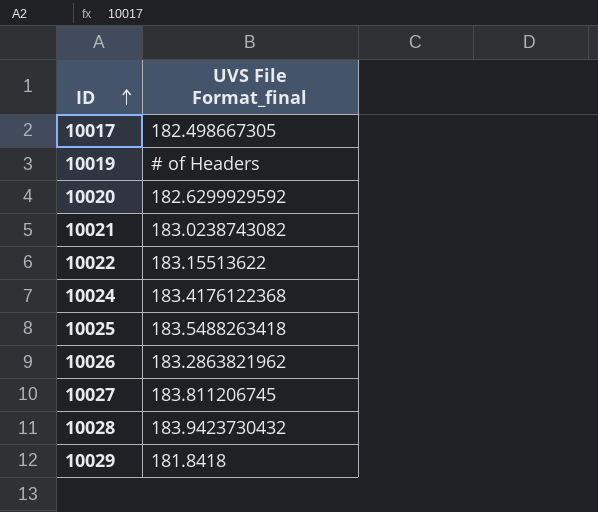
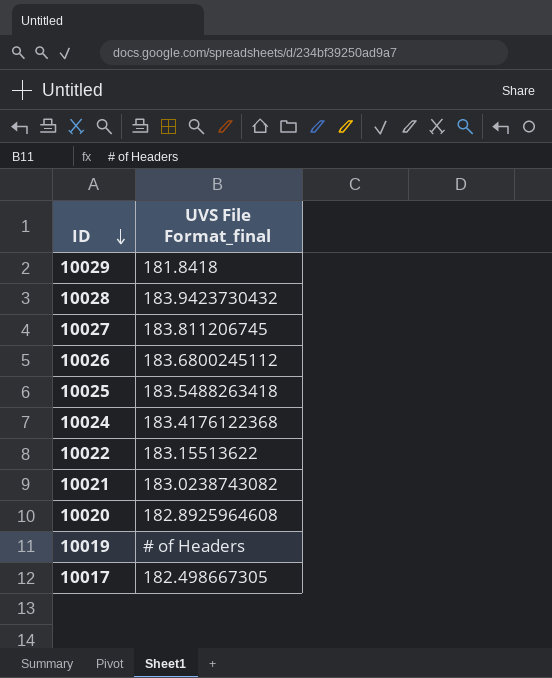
row order: ID ascending -> ID descending
10026 | UVS File Format_final: 183.2863821962 -> 183.6800245112
10020 | UVS File Format_final: 182.6299929592 -> 182.8925964608

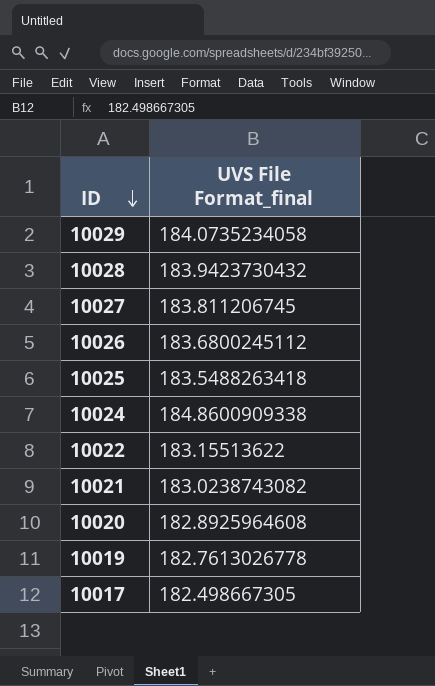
10029 | UVS File Format_final: 181.8418 -> 184.0735234058
10024 | UVS File Format_final: 183.4176122368 -> 184.8600909338
10019 | UVS File Format_final: # of Headers -> 182.7613026778

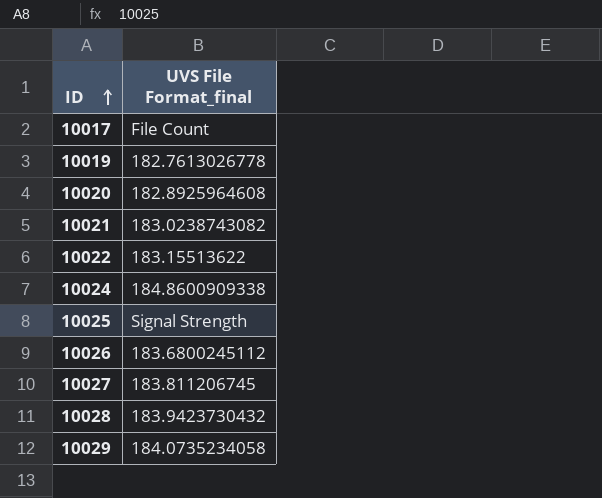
row order: ID descending -> ID ascending
10017 | UVS File Format_final: 182.498667305 -> File Count
10025 | UVS File Format_final: 183.5488263418 -> Signal Strength

